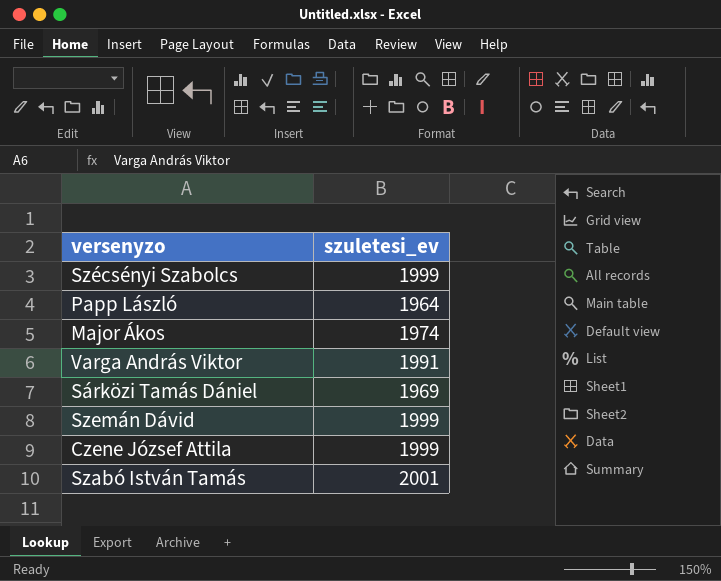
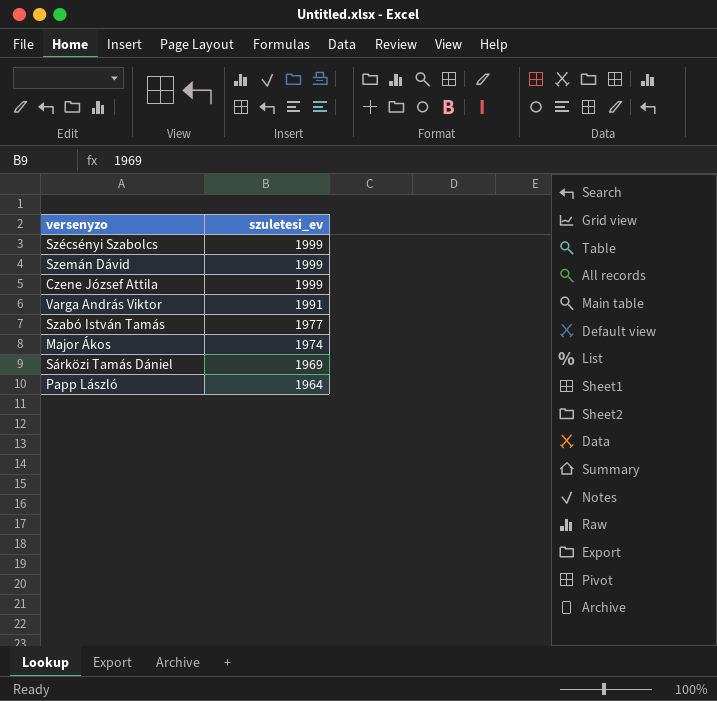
row order: none -> szuletesi_ev descending
Szabó István Tamás | szuletesi_ev: 2001 -> 1977

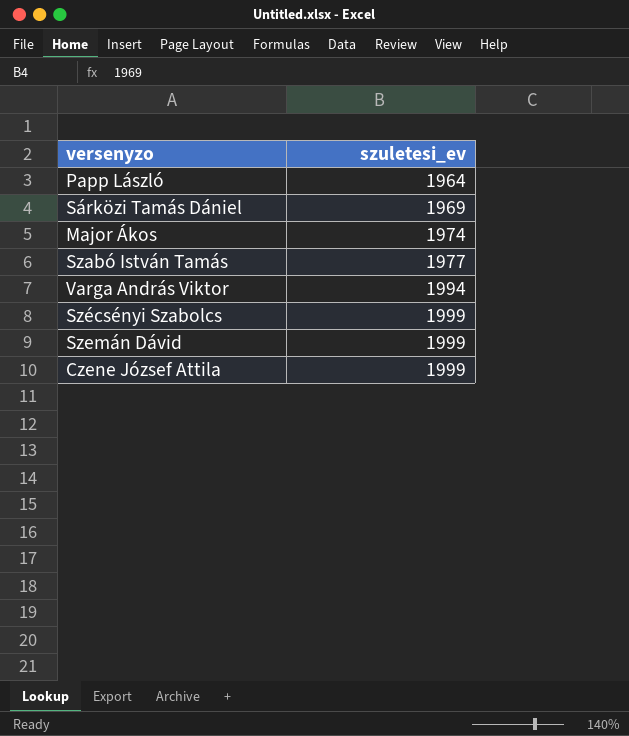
row order: szuletesi_ev descending -> szuletesi_ev ascending
Varga András Viktor | szuletesi_ev: 1991 -> 1994

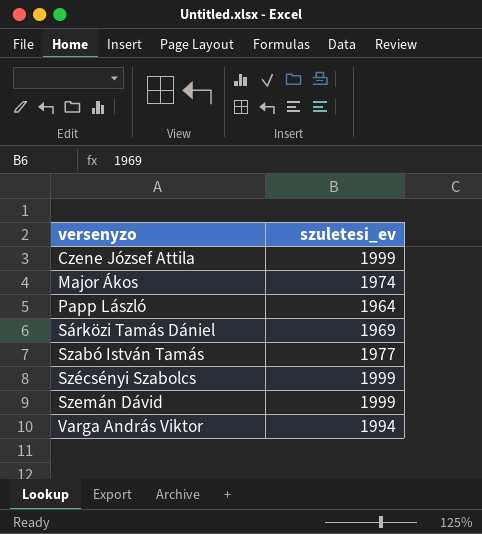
row order: szuletesi_ev ascending -> versenyzo ascending

